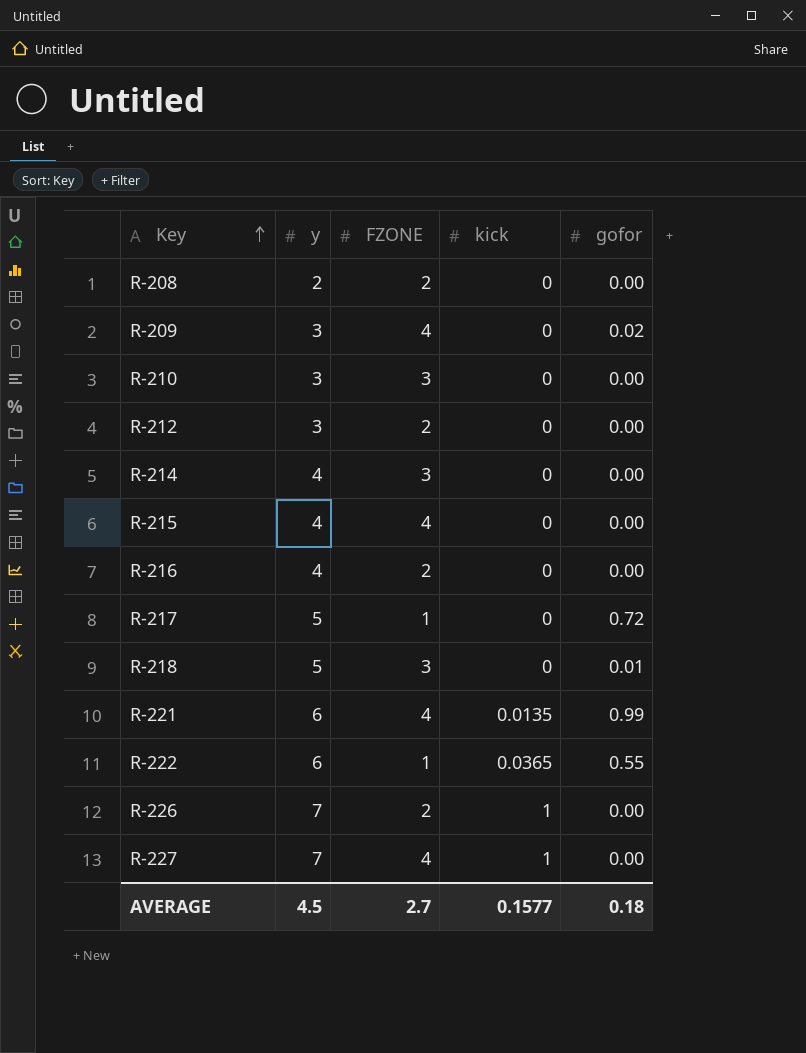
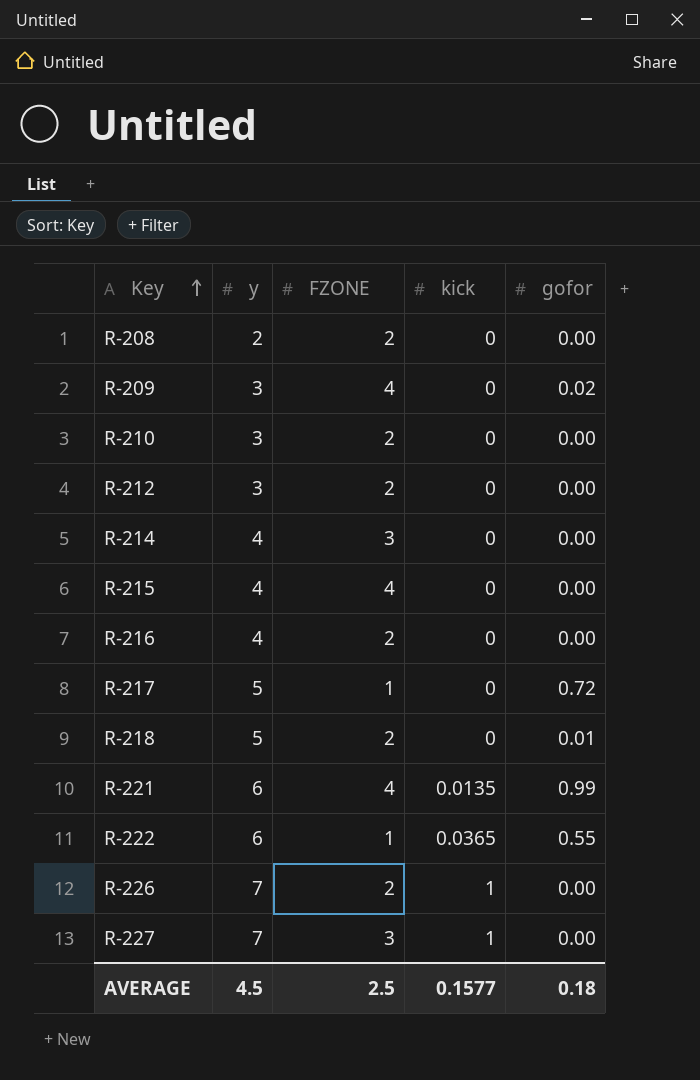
R-210 | FZONE: 3 -> 2
R-218 | FZONE: 3 -> 2
R-227 | FZONE: 4 -> 3
AVERAGE | FZONE: 2.7 -> 2.5

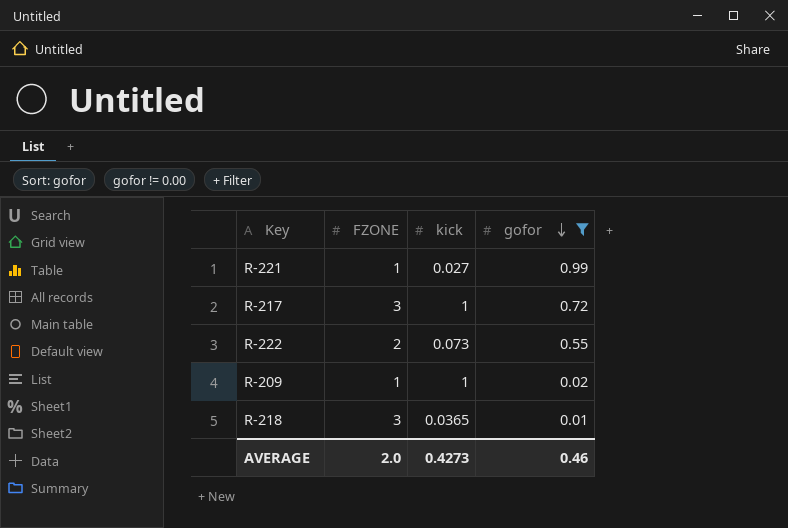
filter: none -> gofor != 0.00
row order: Key ascending -> gofor descending
column y | position: 2 -> none
R-221 | FZONE: 4 -> 1
R-221 | kick: 0.0135 -> 0.027
R-217 | FZONE: 1 -> 3
R-217 | kick: 0 -> 1
R-222 | FZONE: 1 -> 2
R-222 | kick: 0.0365 -> 0.073
R-209 | FZONE: 4 -> 1
R-209 | kick: 0 -> 1
R-218 | FZONE: 2 -> 3
R-218 | kick: 0 -> 0.0365
AVERAGE | FZONE: 2.5 -> 2.0
AVERAGE | kick: 0.1577 -> 0.4273
AVERAGE | gofor: 0.18 -> 0.46

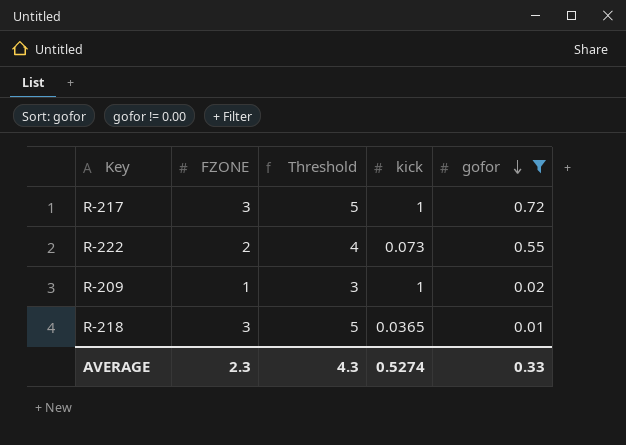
column Threshold | formula: none -> [FZONE] + 2
row R-221: 1 | 0.027 | 0.99 -> none
AVERAGE | FZONE: 2.0 -> 2.3
AVERAGE | kick: 0.4273 -> 0.5274
AVERAGE | gofor: 0.46 -> 0.33

